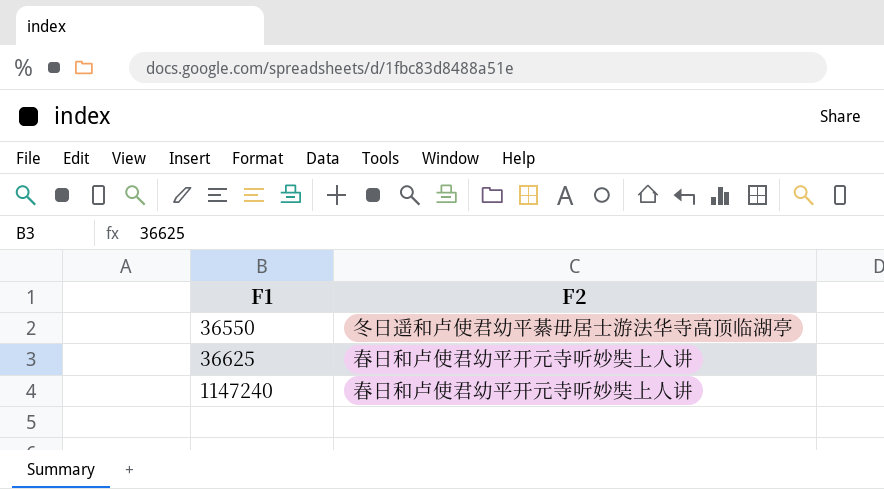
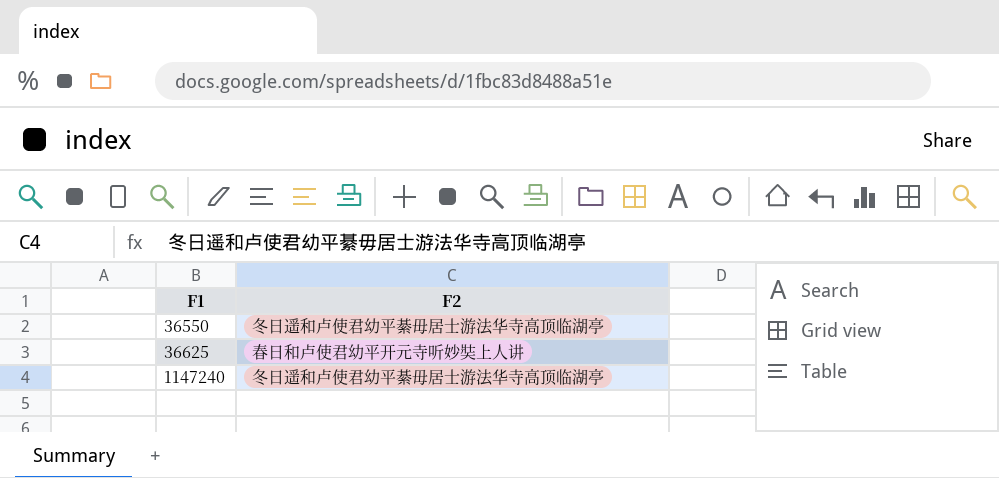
1147240 | F2: 春日和卢使君幼平开元寺听妙奘上人讲 -> 冬日遥和卢使君幼平綦毋居士游法华寺高顶临湖亭

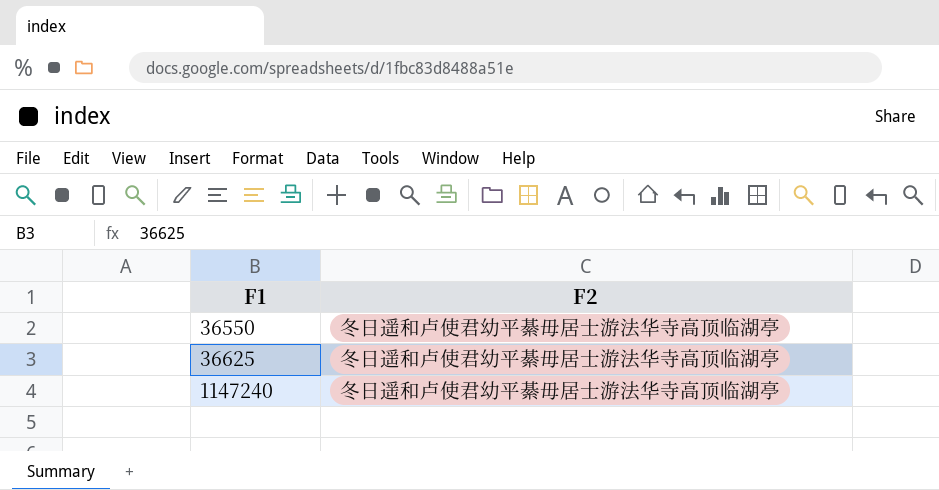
36625 | F2: 春日和卢使君幼平开元寺听妙奘上人讲 -> 冬日遥和卢使君幼平綦毋居士游法华寺高顶临湖亭

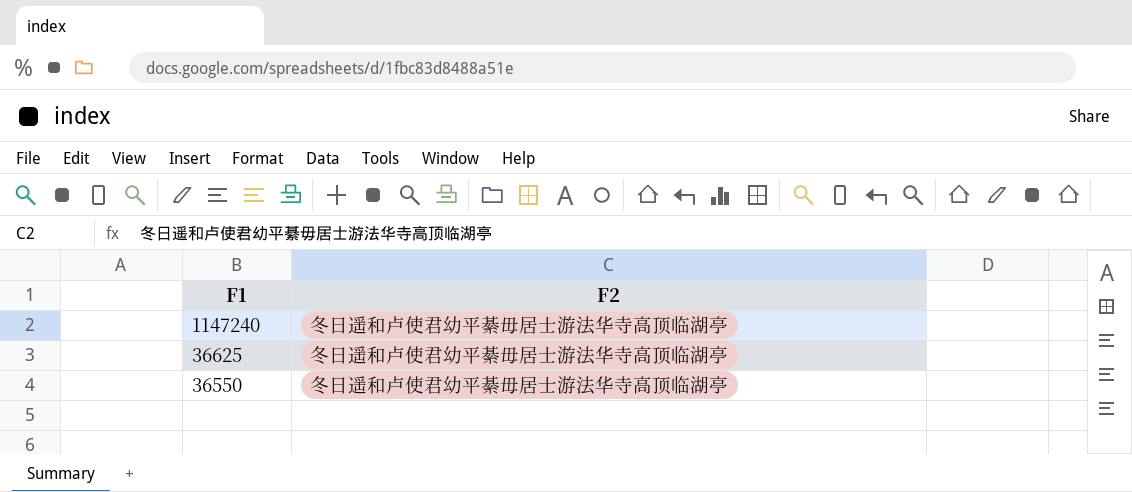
row order: F1 ascending -> F1 descending

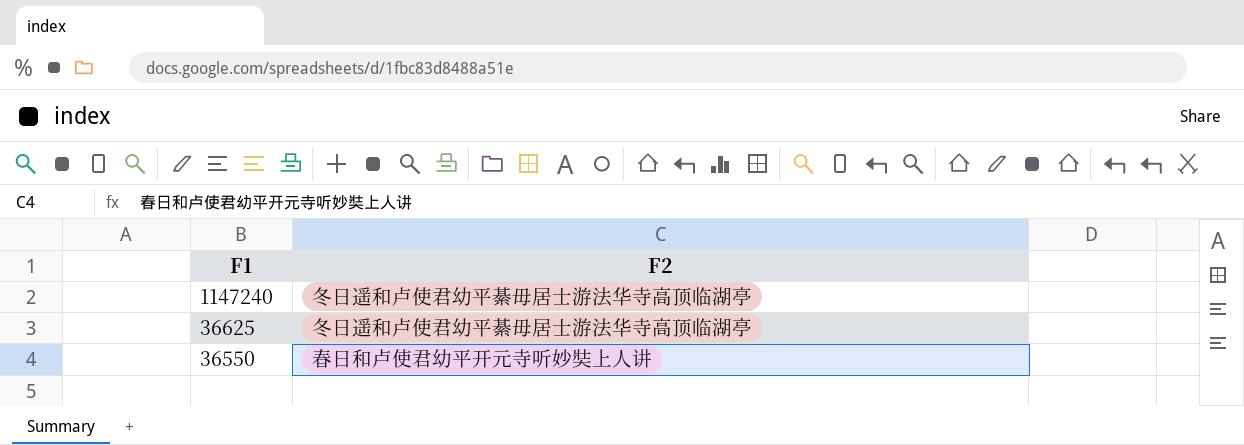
36550 | F2: 冬日遥和卢使君幼平綦毋居士游法华寺高顶临湖亭 -> 春日和卢使君幼平开元寺听妙奘上人讲

